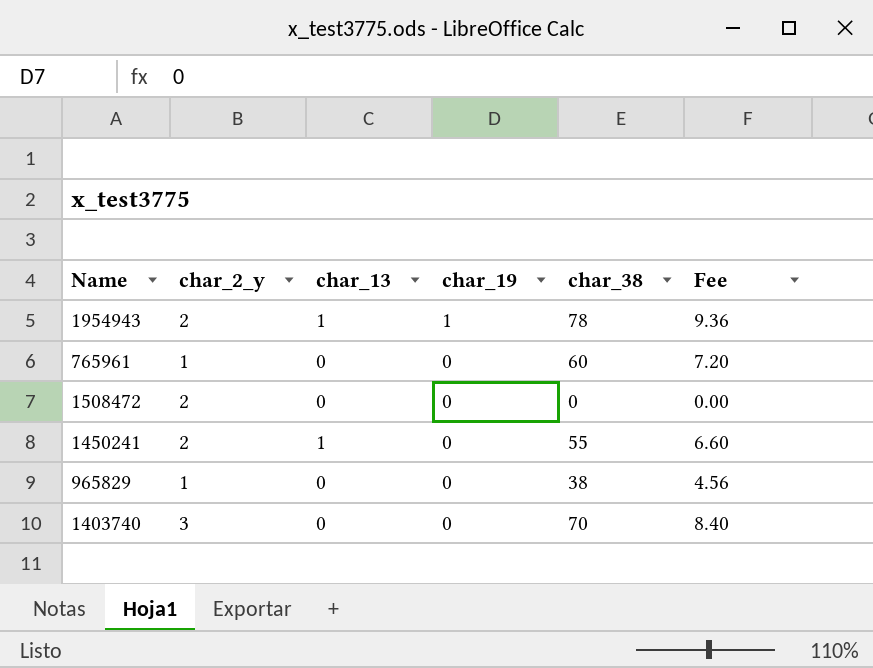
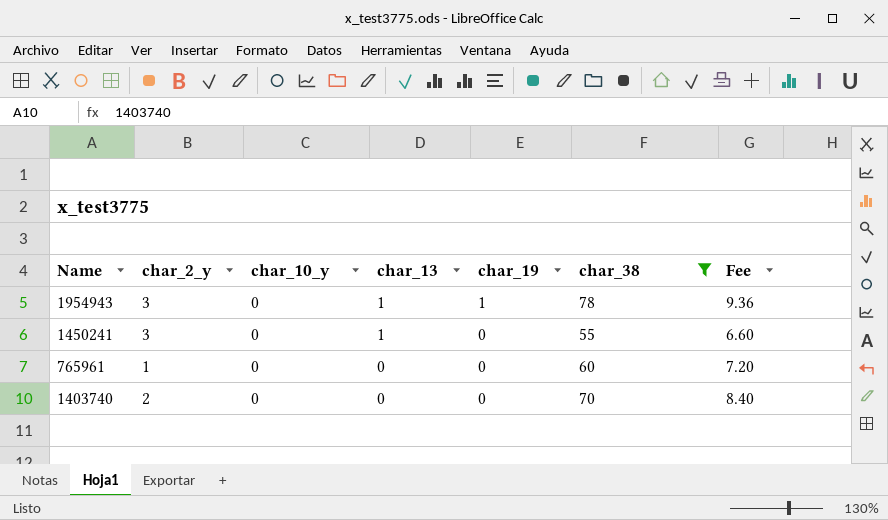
filter: none -> char_38 >= 55
row order: char_19 descending -> char_13 descending
column char_10_y | position: none -> 3
1954943 | char_2_y: 2 -> 3
1450241 | char_2_y: 2 -> 3
1403740 | char_2_y: 3 -> 2

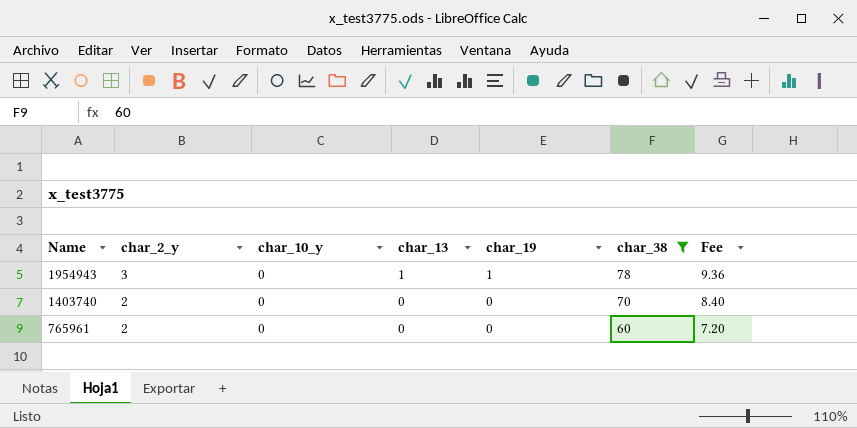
row order: char_13 descending -> Name descending
row 1450241: 3 | 0 | 1 | 0 | 55 | 6.60 -> none
765961 | char_2_y: 1 -> 2

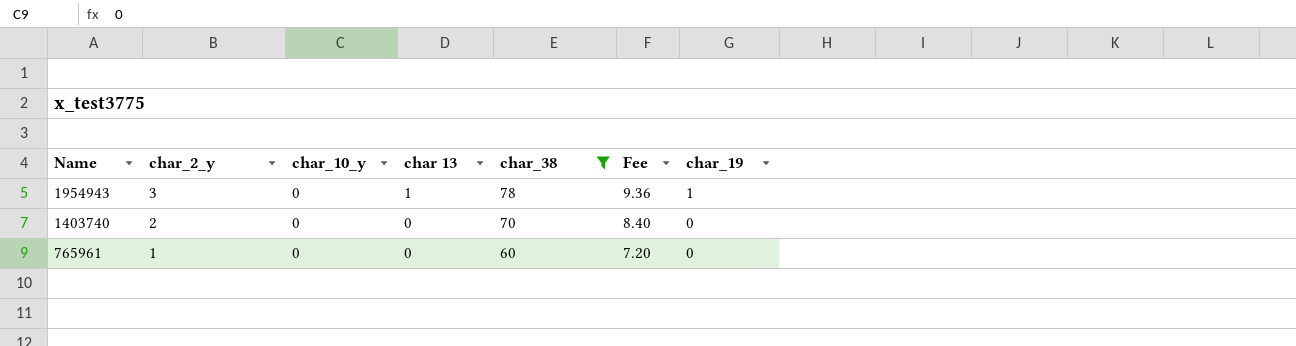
column name: char_13 -> char 13
column char_19 | position: 5 -> 7
765961 | char_2_y: 2 -> 1

